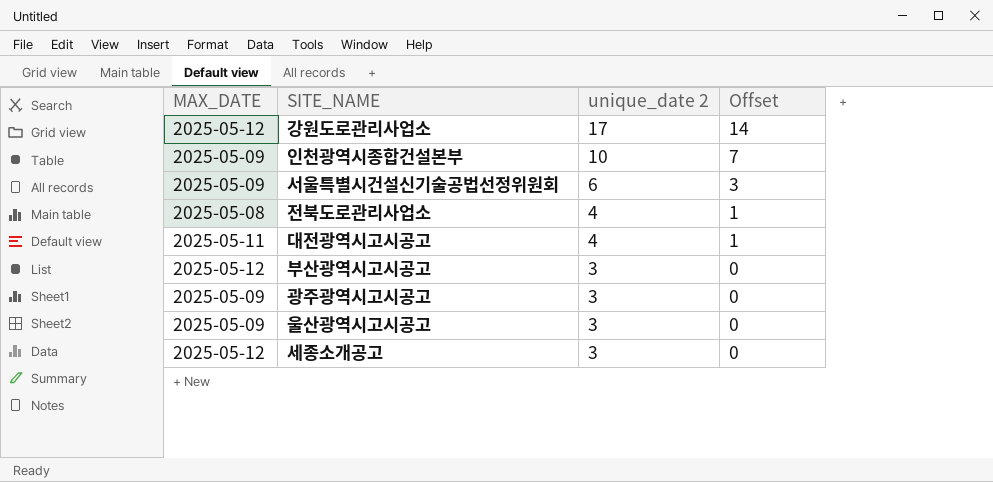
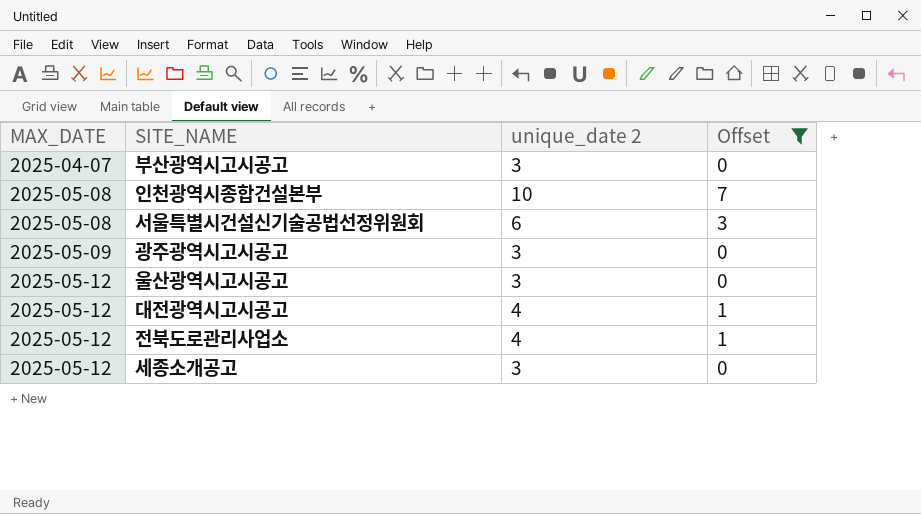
filter: none -> Offset != 14
row order: unique_date 2 descending -> MAX_DATE ascending
부산광역시고시공고 | MAX_DATE: 2025-05-12 -> 2025-04-07
인천광역시종합건설본부 | MAX_DATE: 2025-05-09 -> 2025-05-08
서울특별시건설신기술공법선정위원회 | MAX_DATE: 2025-05-09 -> 2025-05-08
울산광역시고시공고 | MAX_DATE: 2025-05-09 -> 2025-05-12
대전광역시고시공고 | MAX_DATE: 2025-05-11 -> 2025-05-12
전북도로관리사업소 | MAX_DATE: 2025-05-08 -> 2025-05-12

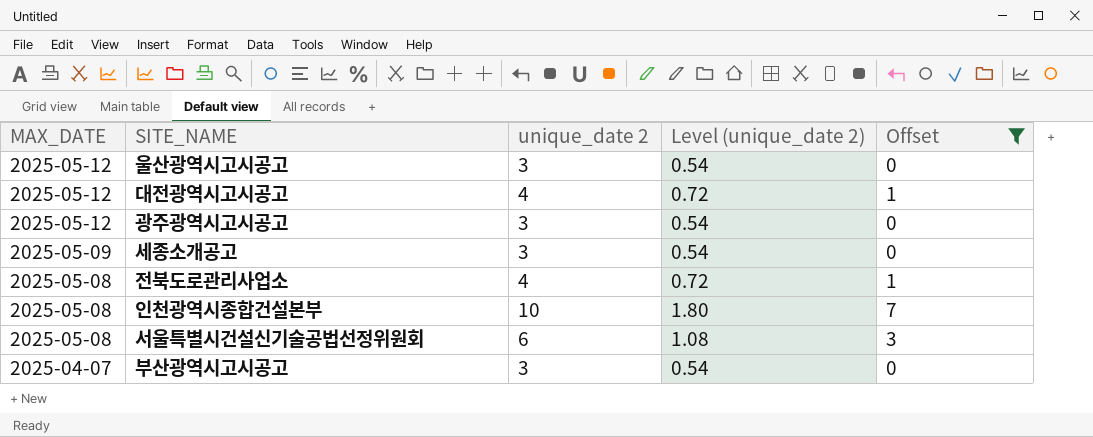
row order: MAX_DATE ascending -> MAX_DATE descending
column Level (unique_date 2) | formula: none -> [unique_date 2] * 0.18
광주광역시고시공고 | MAX_DATE: 2025-05-09 -> 2025-05-12
세종소개공고 | MAX_DATE: 2025-05-12 -> 2025-05-09
전북도로관리사업소 | MAX_DATE: 2025-05-12 -> 2025-05-08

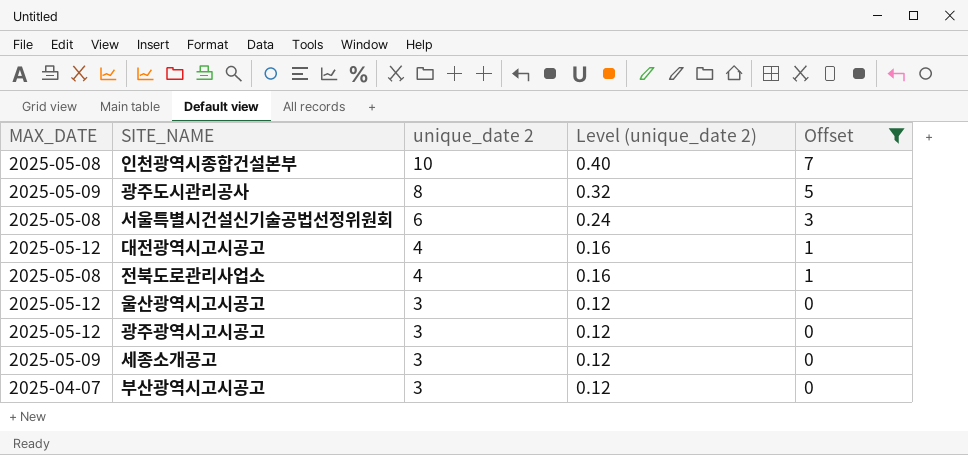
row order: MAX_DATE descending -> unique_date 2 descending
column Level (unique_date 2) | formula: [unique_date 2] * 0.18 -> [unique_date 2] * 0.04
row 광주도시관리공사: none -> 2025-05-09 | 8 | 0.32 | 5

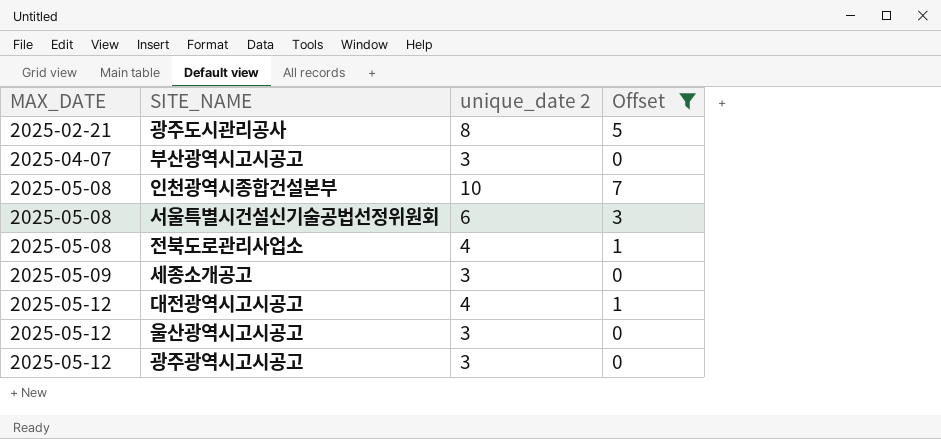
row order: unique_date 2 descending -> MAX_DATE ascending
column Level (unique_date 2) | formula: [unique_date 2] * 0.04 -> none
광주도시관리공사 | MAX_DATE: 2025-05-09 -> 2025-02-21

